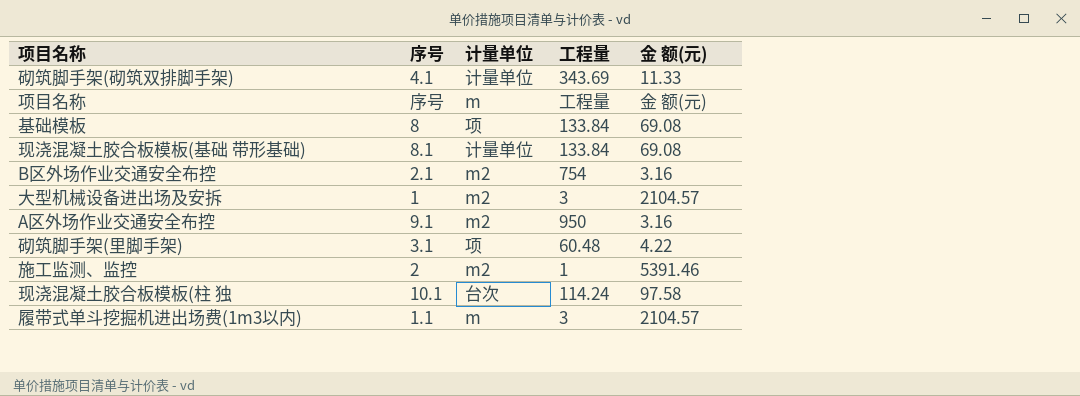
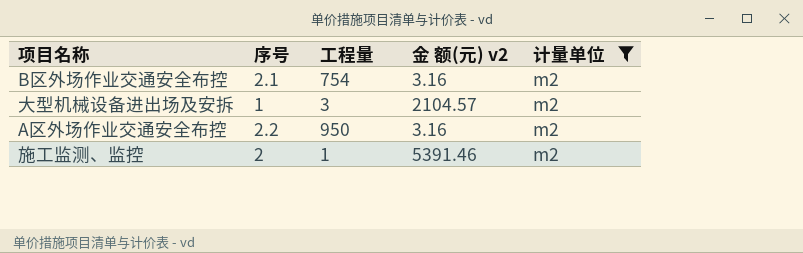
filter: none -> 计量单位 = m2
column name: 金 额(元) -> 金 额(元) v2
column 计量单位 | position: 3 -> 5
A区外场作业交通安全布控 | 序号: 9.1 -> 2.2

